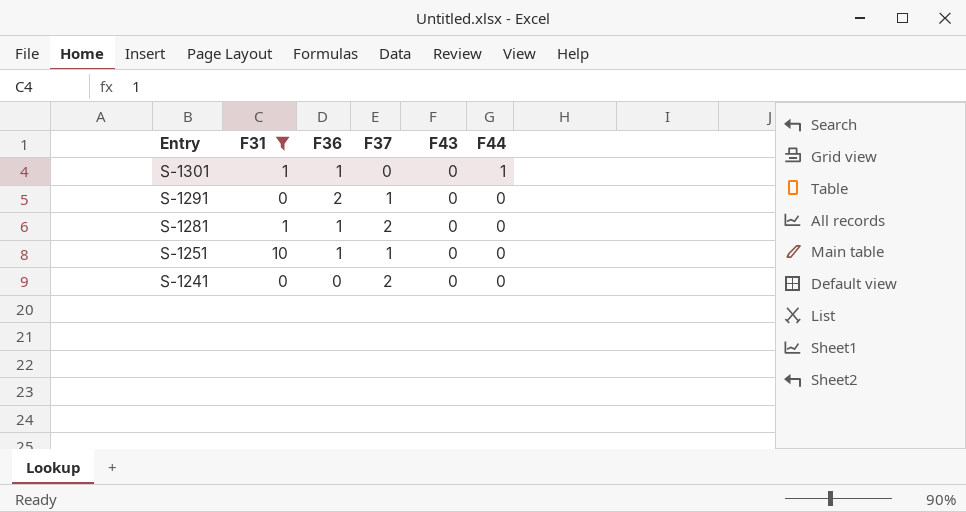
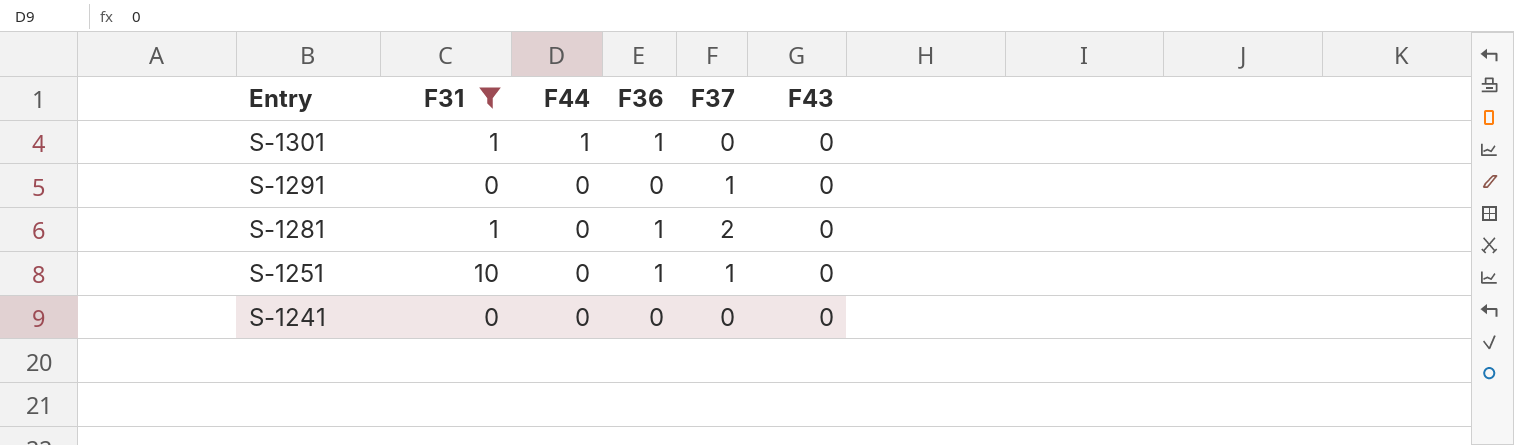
column F44 | position: 6 -> 3
S-1291 | F36: 2 -> 0
S-1241 | F37: 2 -> 0

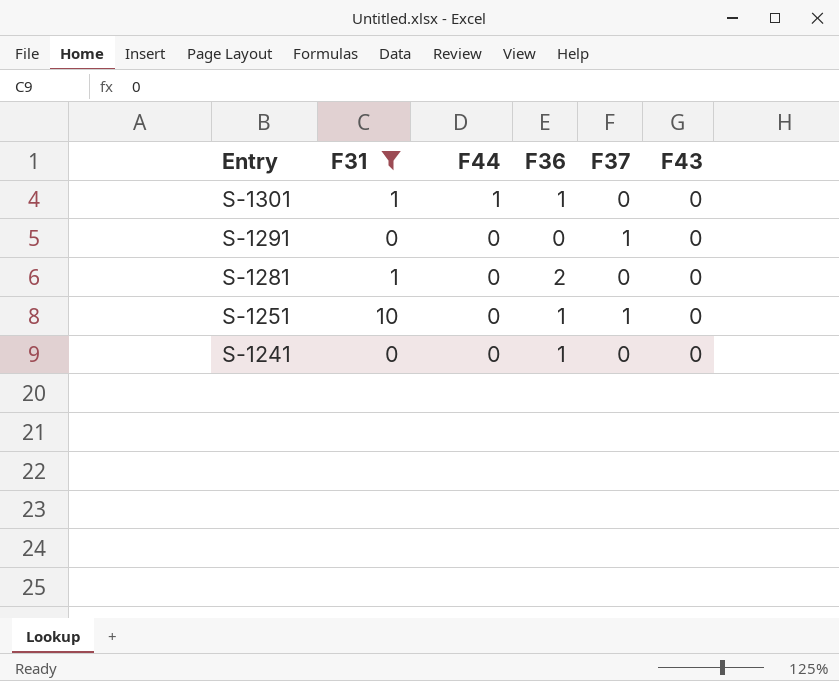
S-1281 | F36: 1 -> 2
S-1281 | F37: 2 -> 0
S-1241 | F36: 0 -> 1

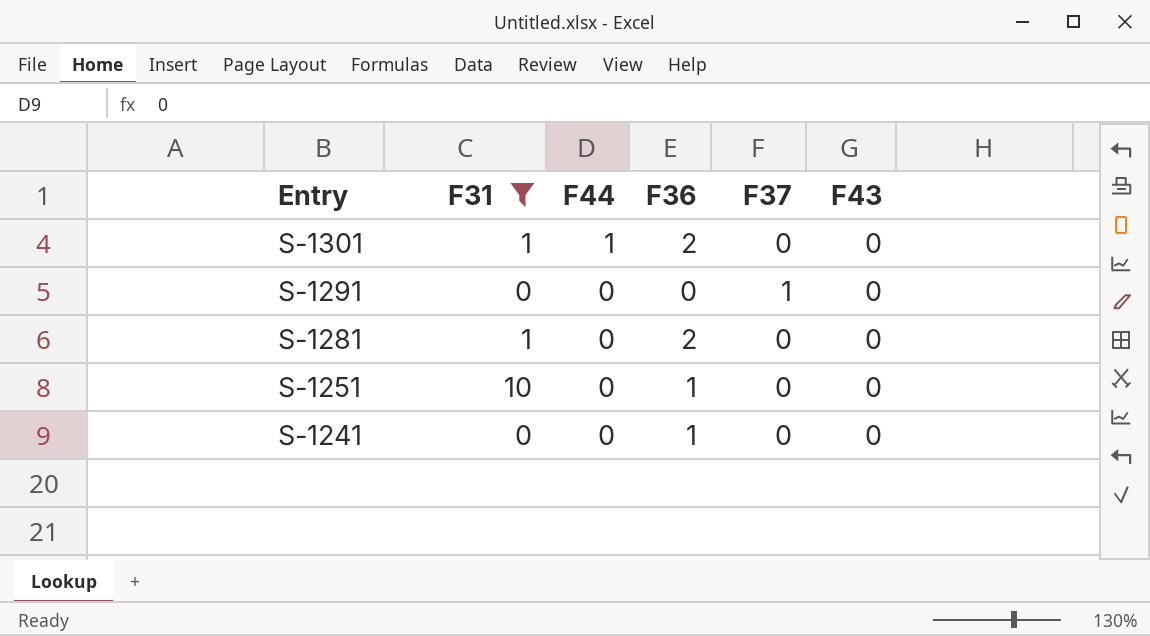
S-1301 | F36: 1 -> 2
S-1251 | F37: 1 -> 0

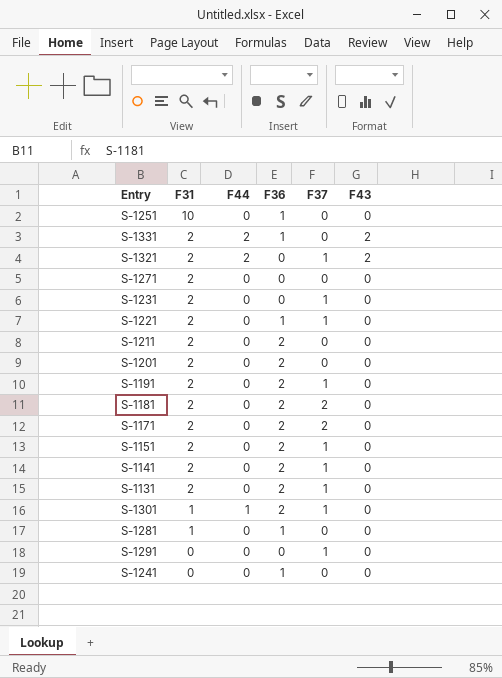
filter: F31 != 2 -> none
row order: Entry descending -> F31 descending
S-1301 | F37: 0 -> 1
S-1281 | F36: 2 -> 1

